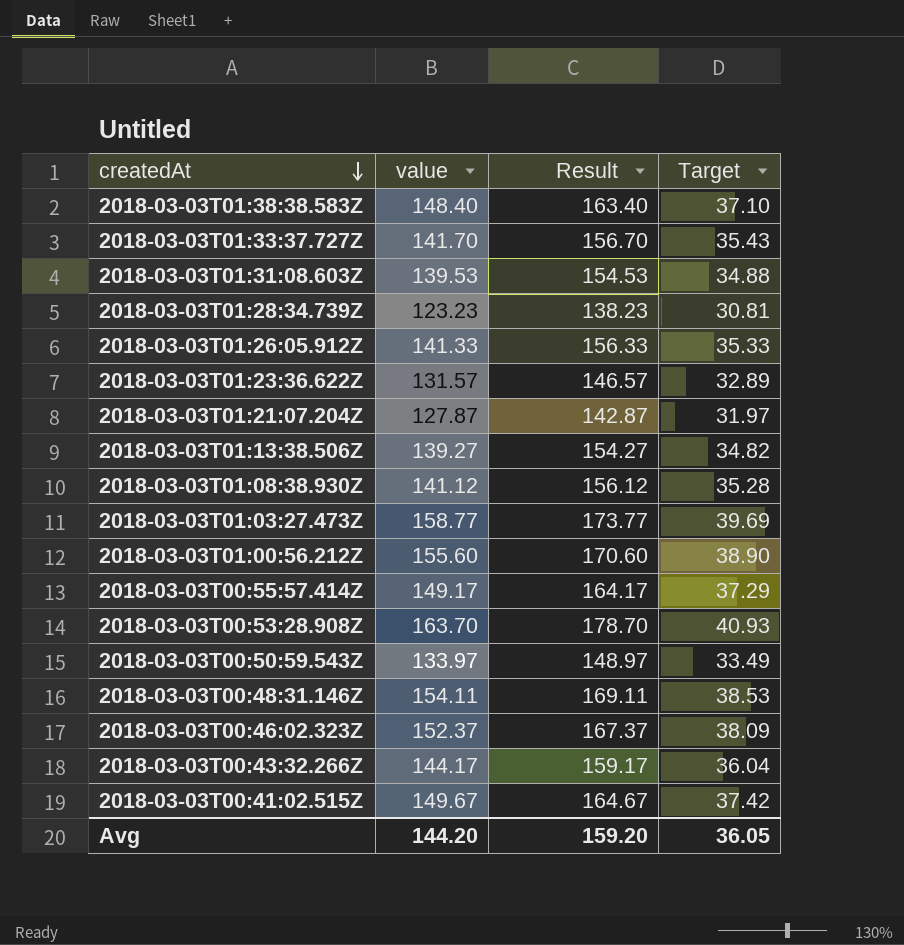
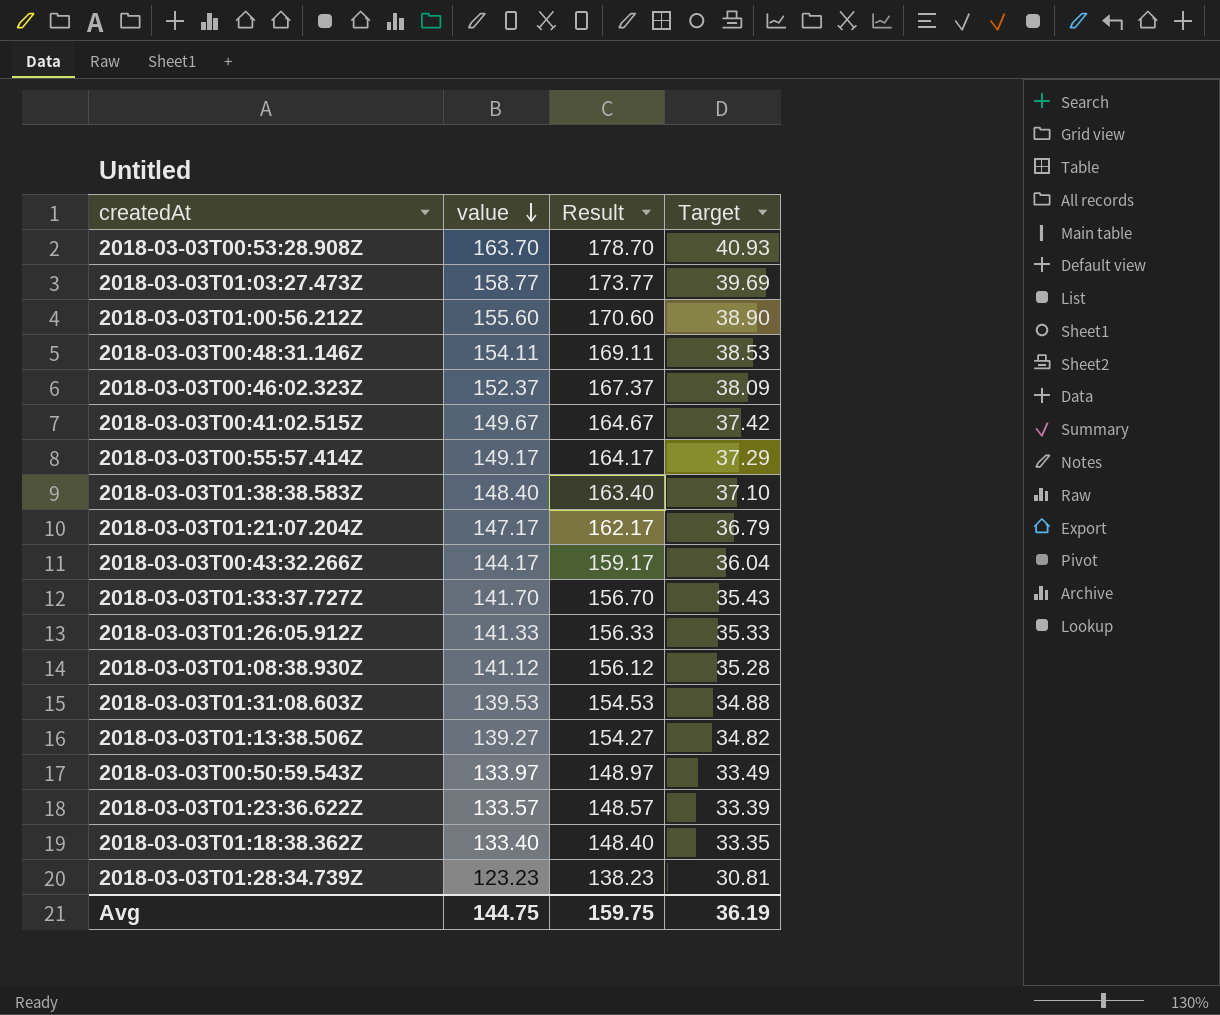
row order: createdAt descending -> value descending
2018-03-03T01:21:07.204Z | value: 127.87 -> 147.17
2018-03-03T01:21:07.204Z | Result: 142.87 -> 162.17
2018-03-03T01:21:07.204Z | Target: 31.97 -> 36.79
2018-03-03T01:23:36.622Z | value: 131.57 -> 133.57
2018-03-03T01:23:36.622Z | Result: 146.57 -> 148.57
2018-03-03T01:23:36.622Z | Target: 32.89 -> 33.39
row 2018-03-03T01:18:38.362Z: none -> 133.40 | 148.40 | 33.35
Avg | value: 144.20 -> 144.75
Avg | Result: 159.20 -> 159.75
Avg | Target: 36.05 -> 36.19

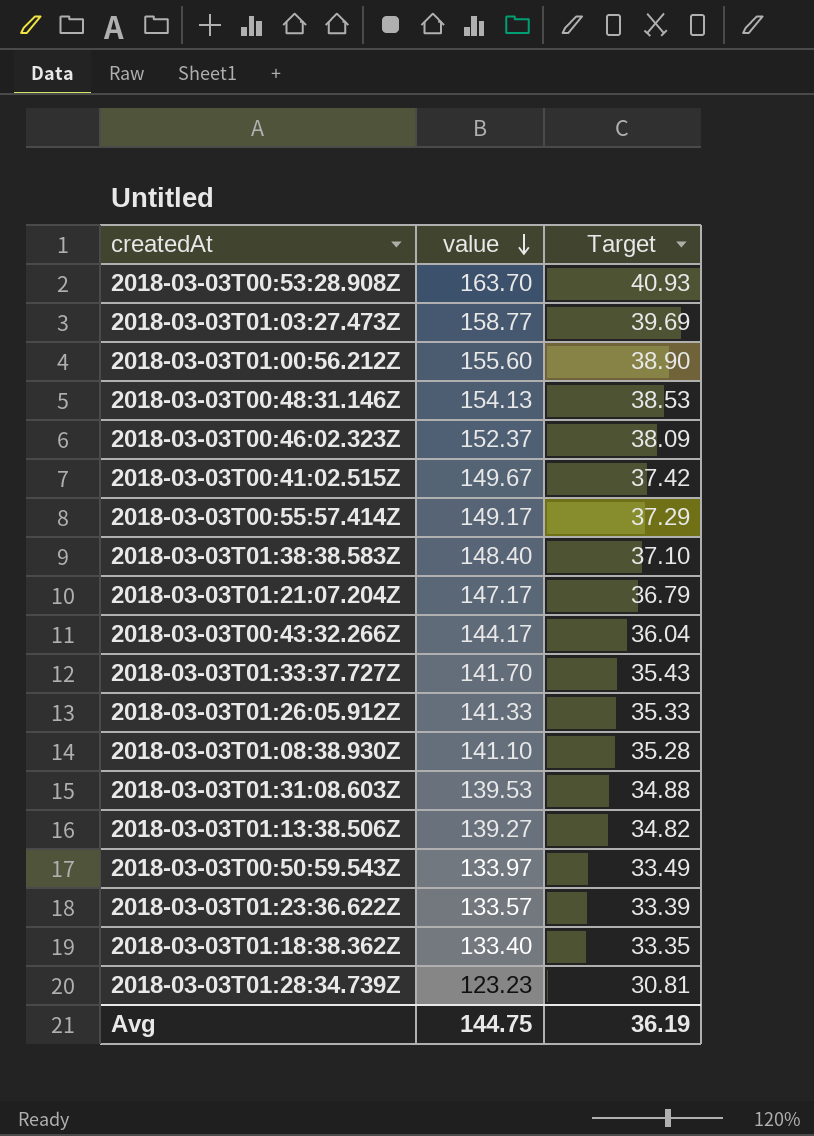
column Result | formula: [value] + 15 -> none
2018-03-03T00:48:31.146Z | value: 154.11 -> 154.13
2018-03-03T01:08:38.930Z | value: 141.12 -> 141.10

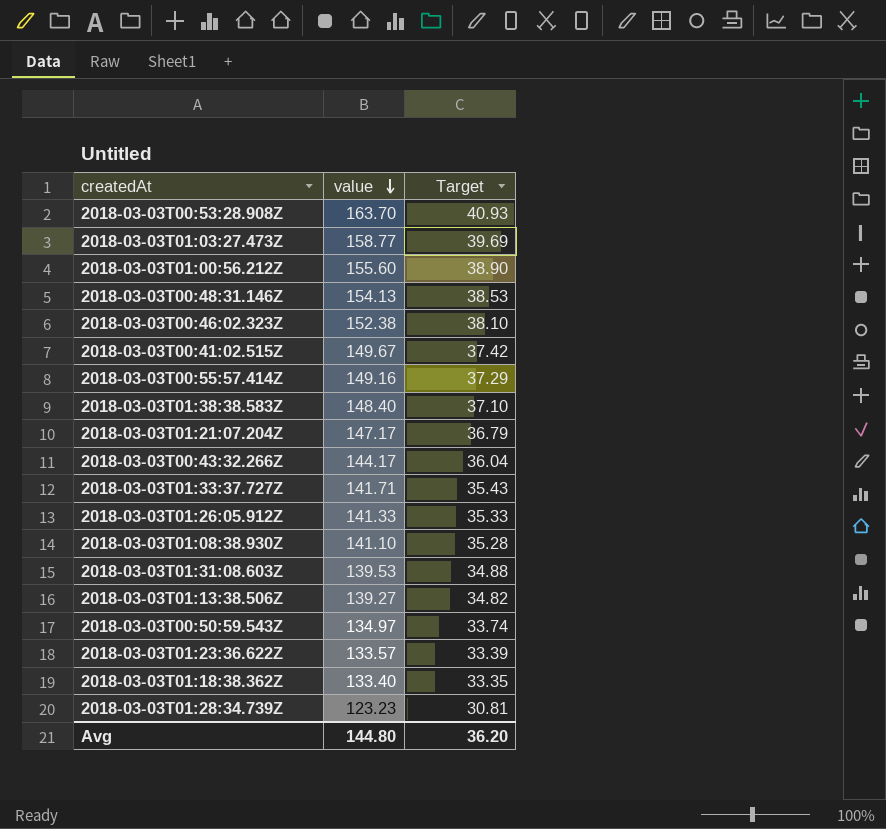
2018-03-03T00:46:02.323Z | value: 152.37 -> 152.38
2018-03-03T00:46:02.323Z | Target: 38.09 -> 38.10
2018-03-03T00:55:57.414Z | value: 149.17 -> 149.16
2018-03-03T01:33:37.727Z | value: 141.70 -> 141.71
2018-03-03T00:50:59.543Z | value: 133.97 -> 134.97
2018-03-03T00:50:59.543Z | Target: 33.49 -> 33.74
Avg | value: 144.75 -> 144.80
Avg | Target: 36.19 -> 36.20

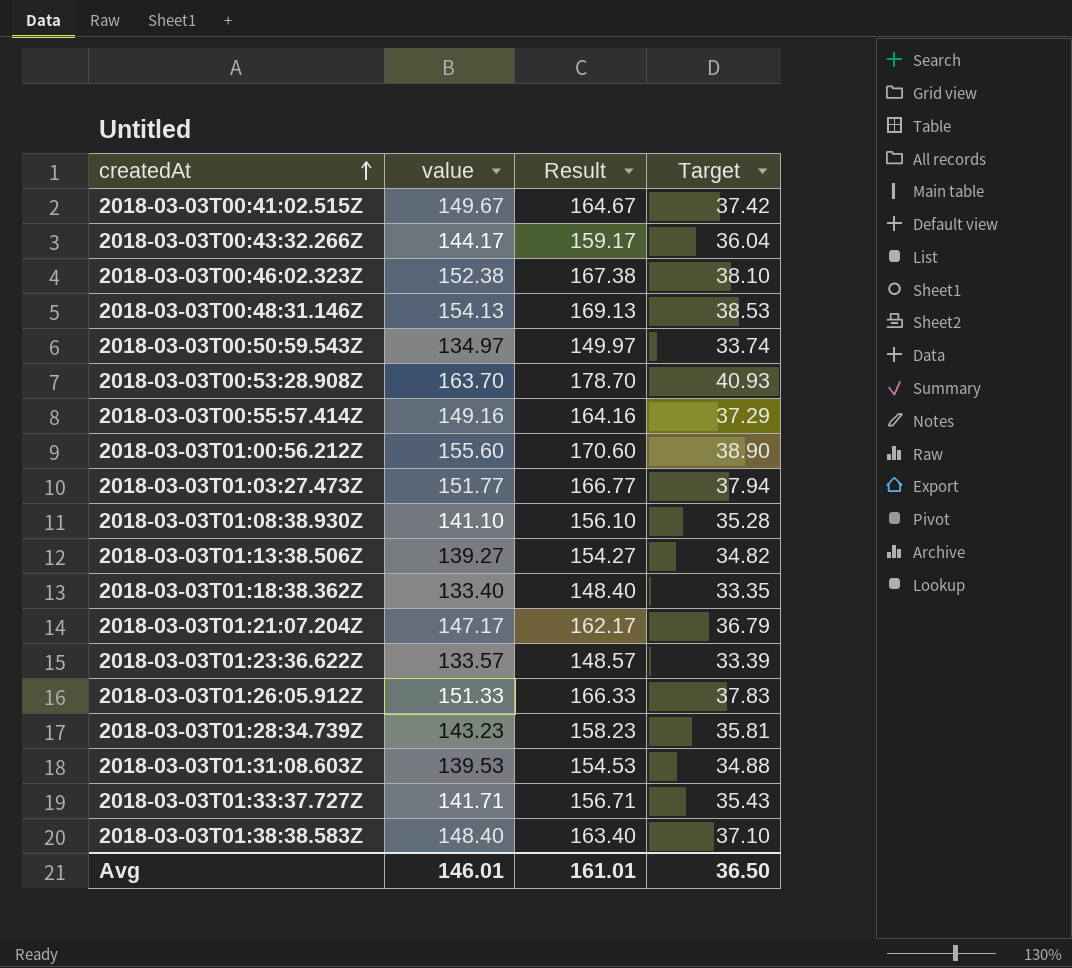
row order: value descending -> createdAt ascending
column Result | formula: none -> [value] + 15
2018-03-03T01:03:27.473Z | value: 158.77 -> 151.77
2018-03-03T01:03:27.473Z | Target: 39.69 -> 37.94
2018-03-03T01:26:05.912Z | value: 141.33 -> 151.33
2018-03-03T01:26:05.912Z | Target: 35.33 -> 37.83
2018-03-03T01:28:34.739Z | value: 123.23 -> 143.23
2018-03-03T01:28:34.739Z | Target: 30.81 -> 35.81
Avg | value: 144.80 -> 146.01
Avg | Target: 36.20 -> 36.50

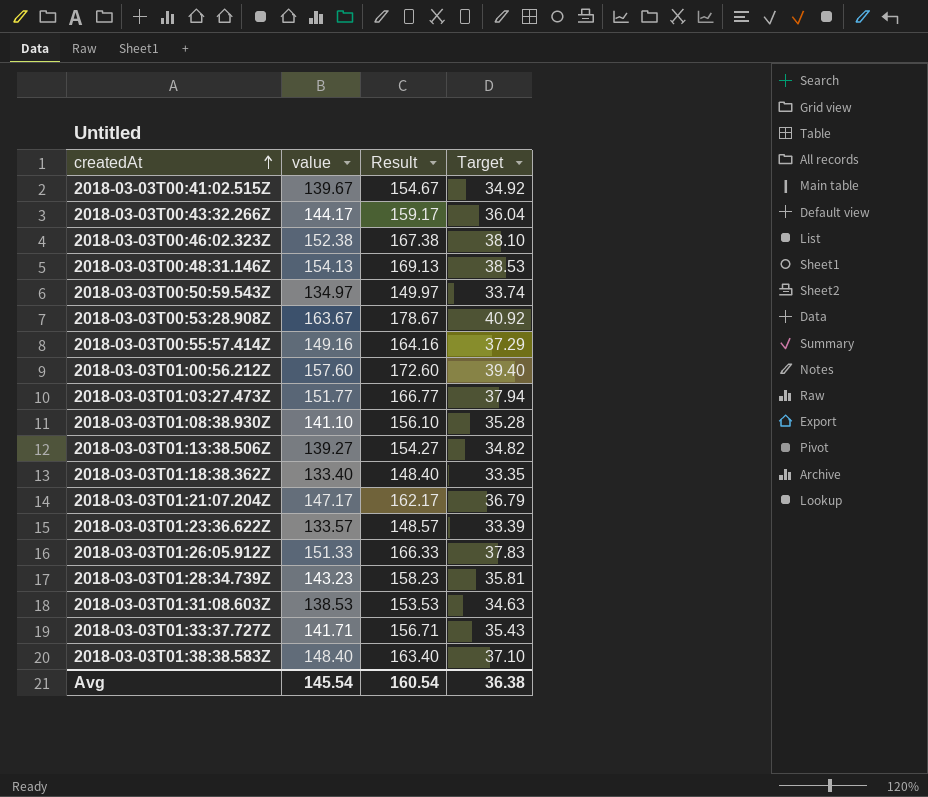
2018-03-03T00:41:02.515Z | value: 149.67 -> 139.67
2018-03-03T00:41:02.515Z | Result: 164.67 -> 154.67
2018-03-03T00:41:02.515Z | Target: 37.42 -> 34.92
2018-03-03T00:53:28.908Z | value: 163.70 -> 163.67
2018-03-03T00:53:28.908Z | Result: 178.70 -> 178.67
2018-03-03T00:53:28.908Z | Target: 40.93 -> 40.92
2018-03-03T01:00:56.212Z | value: 155.60 -> 157.60
2018-03-03T01:00:56.212Z | Result: 170.60 -> 172.60
2018-03-03T01:00:56.212Z | Target: 38.90 -> 39.40
2018-03-03T01:31:08.603Z | value: 139.53 -> 138.53
2018-03-03T01:31:08.603Z | Result: 154.53 -> 153.53
2018-03-03T01:31:08.603Z | Target: 34.88 -> 34.63
Avg | value: 146.01 -> 145.54
Avg | Result: 161.01 -> 160.54
Avg | Target: 36.50 -> 36.38

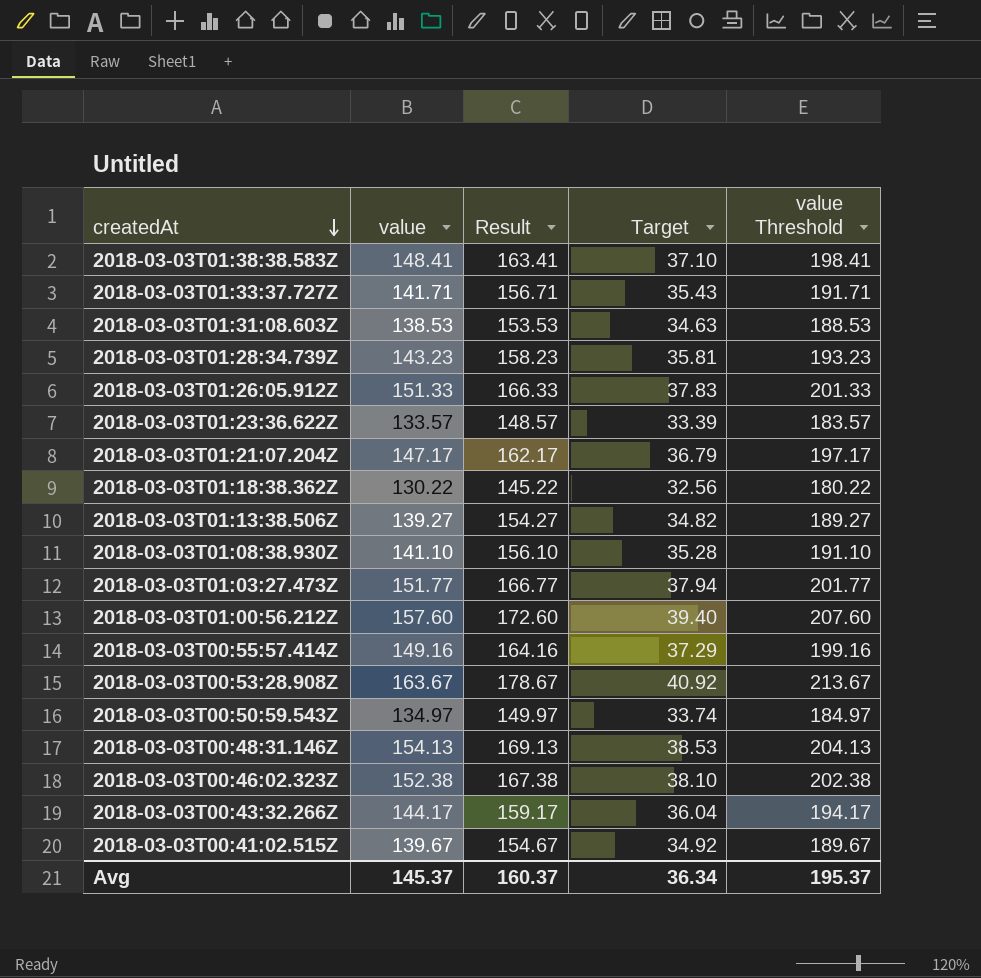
row order: createdAt ascending -> createdAt descending
column value Threshold | formula: none -> [value] + 50
2018-03-03T01:38:38.583Z | value: 148.40 -> 148.41
2018-03-03T01:38:38.583Z | Result: 163.40 -> 163.41
2018-03-03T01:18:38.362Z | value: 133.40 -> 130.22
2018-03-03T01:18:38.362Z | Result: 148.40 -> 145.22
2018-03-03T01:18:38.362Z | Target: 33.35 -> 32.56
Avg | value: 145.54 -> 145.37
Avg | Result: 160.54 -> 160.37
Avg | Target: 36.38 -> 36.34

